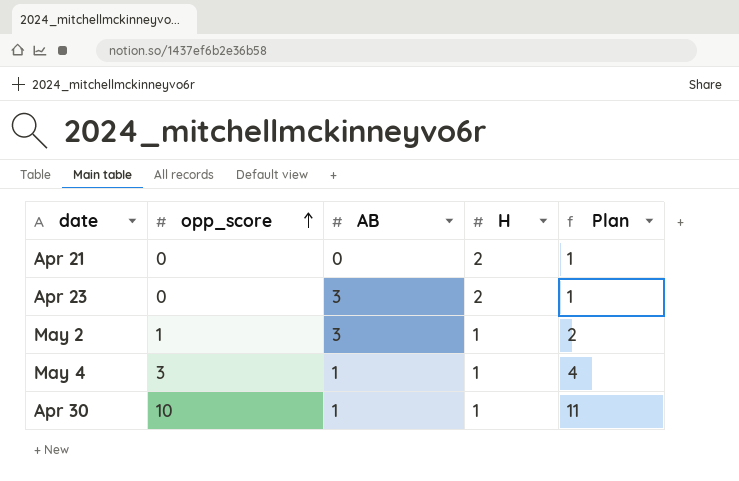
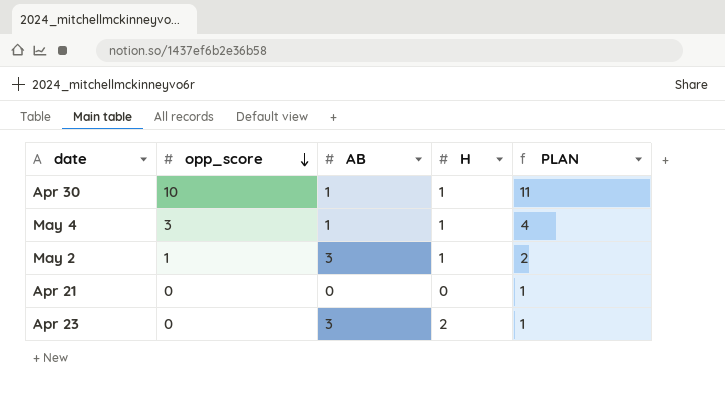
row order: opp_score ascending -> opp_score descending
column name: Plan -> PLAN
Apr 21 | H: 2 -> 0

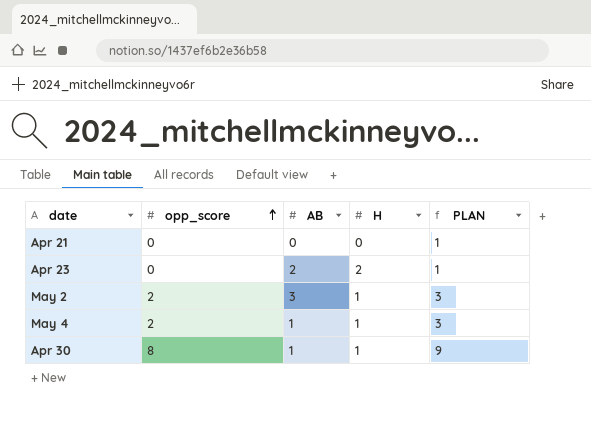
row order: opp_score descending -> opp_score ascending
Apr 23 | AB: 3 -> 2
May 2 | opp_score: 1 -> 2
May 2 | PLAN: 2 -> 3
May 4 | opp_score: 3 -> 2
May 4 | PLAN: 4 -> 3
Apr 30 | opp_score: 10 -> 8
Apr 30 | PLAN: 11 -> 9

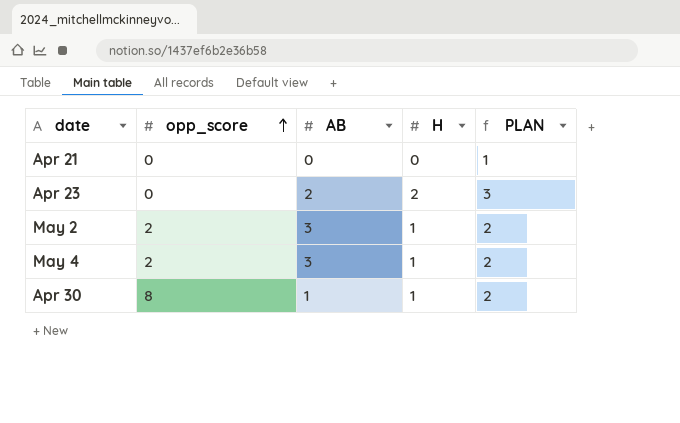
column PLAN | formula: [opp_score] + 1 -> [H] + 1
May 4 | AB: 1 -> 3

